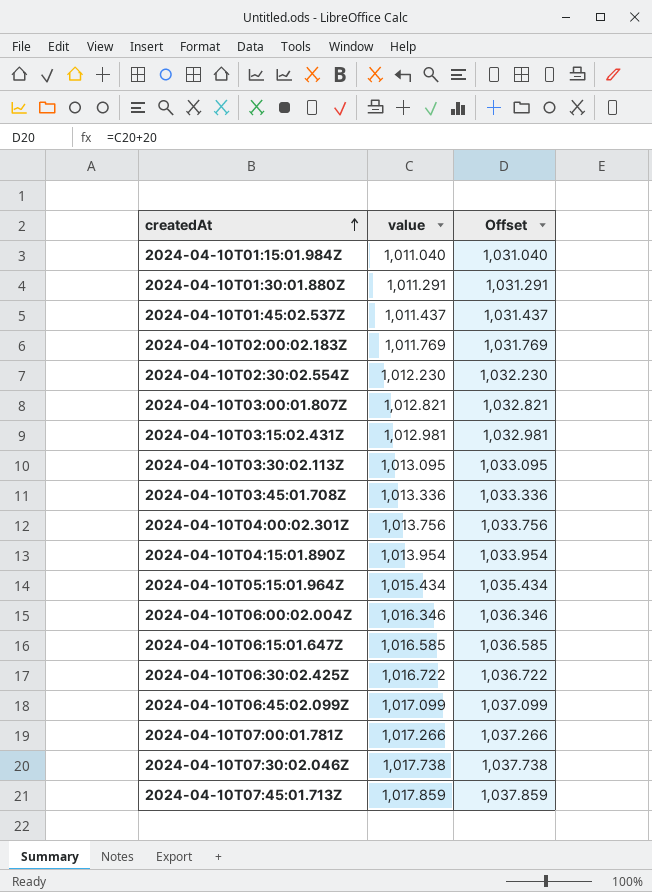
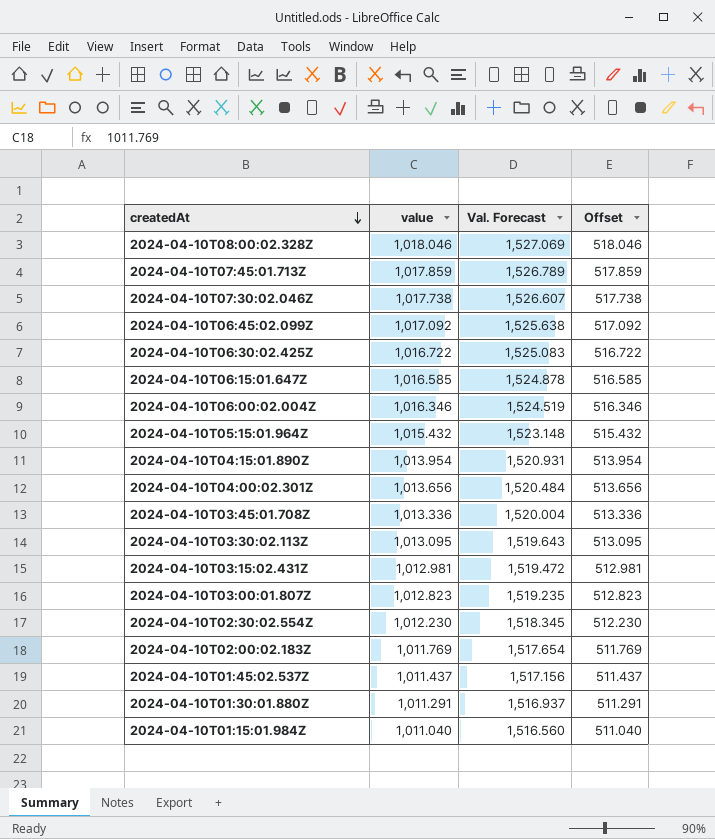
row order: createdAt ascending -> createdAt descending
column Val. Forecast | formula: none -> [value] * 1.5
column Offset | formula: [value] + 20 -> [value] - 500
row 2024-04-10T07:00:01.781Z: 1,017.266 | 1,037.266 -> none
row 2024-04-10T08:00:02.328Z: none -> 1,018.046 | 1,527.069 | 518.046
2024-04-10T06:45:02.099Z | value: 1,017.099 -> 1,017.092
2024-04-10T05:15:01.964Z | value: 1,015.434 -> 1,015.432
2024-04-10T04:00:02.301Z | value: 1,013.756 -> 1,013.656
2024-04-10T03:00:01.807Z | value: 1,012.821 -> 1,012.823

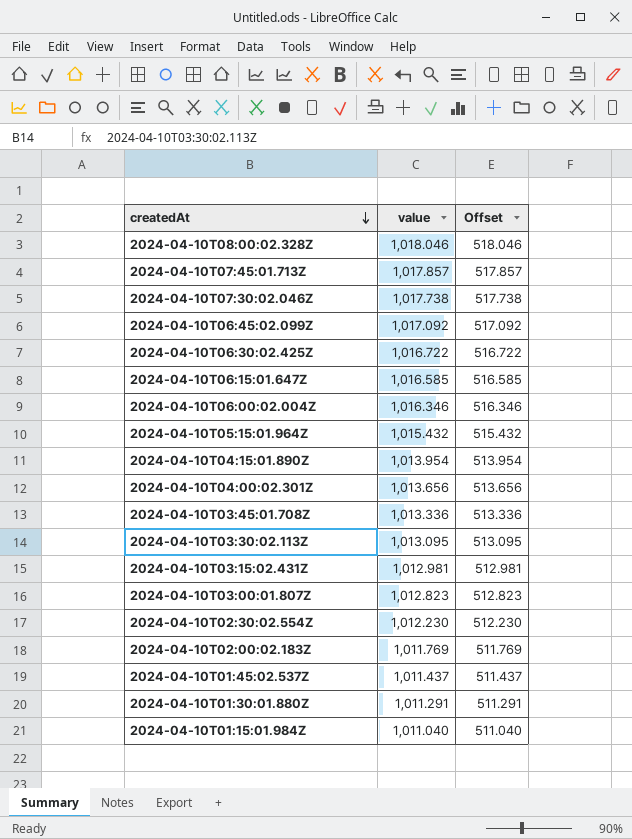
column Val. Forecast | formula: [value] * 1.5 -> none
2024-04-10T07:45:01.713Z | value: 1,017.859 -> 1,017.857
2024-04-10T07:45:01.713Z | Offset: 517.859 -> 517.857

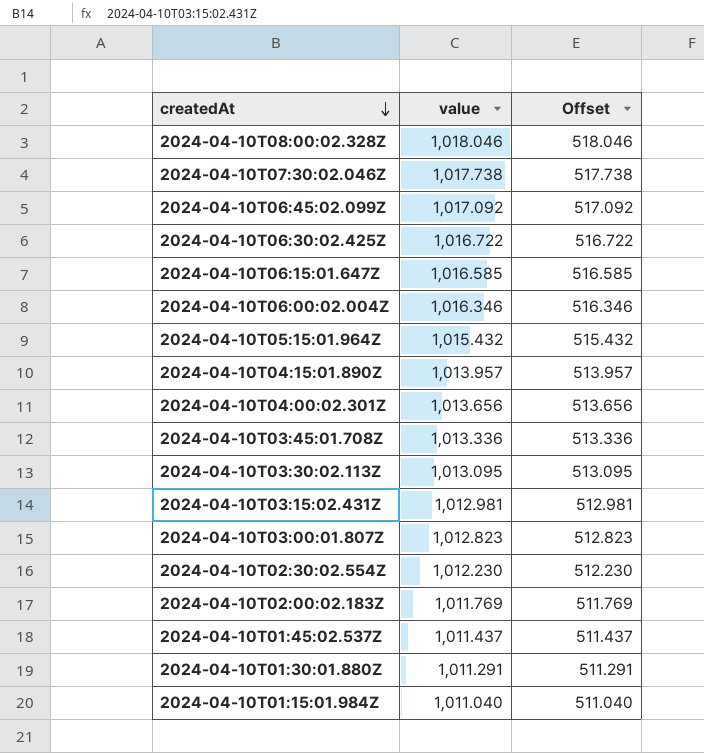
row 2024-04-10T07:45:01.713Z: 1,017.857 | 517.857 -> none
2024-04-10T04:15:01.890Z | value: 1,013.954 -> 1,013.957
2024-04-10T04:15:01.890Z | Offset: 513.954 -> 513.957

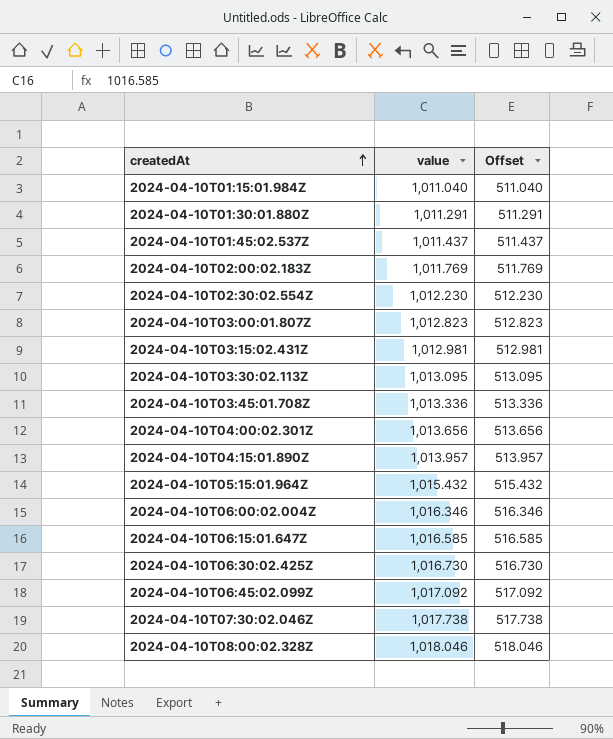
row order: createdAt descending -> createdAt ascending
2024-04-10T06:30:02.425Z | value: 1,016.722 -> 1,016.730
2024-04-10T06:30:02.425Z | Offset: 516.722 -> 516.730

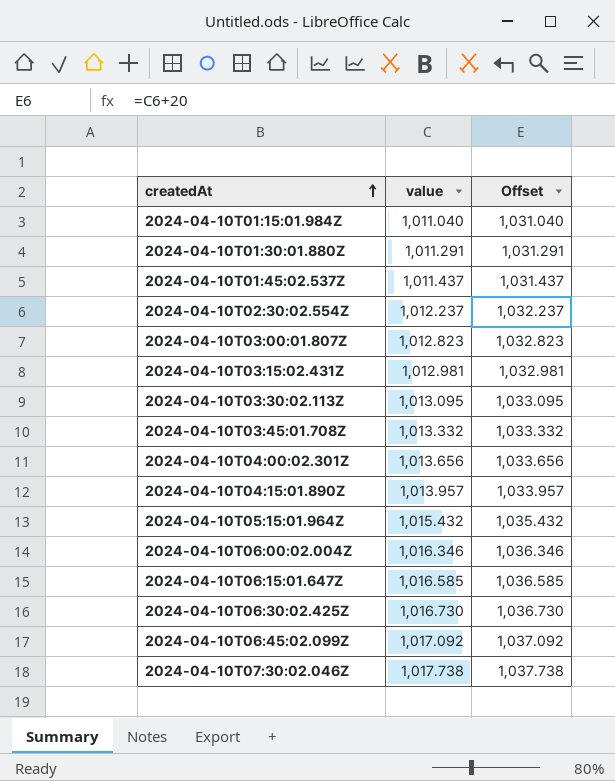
column Offset | formula: [value] - 500 -> [value] + 20
row 2024-04-10T02:00:02.183Z: 1,011.769 | 511.769 -> none
row 2024-04-10T08:00:02.328Z: 1,018.046 | 518.046 -> none
2024-04-10T02:30:02.554Z | value: 1,012.230 -> 1,012.237
2024-04-10T03:45:01.708Z | value: 1,013.336 -> 1,013.332

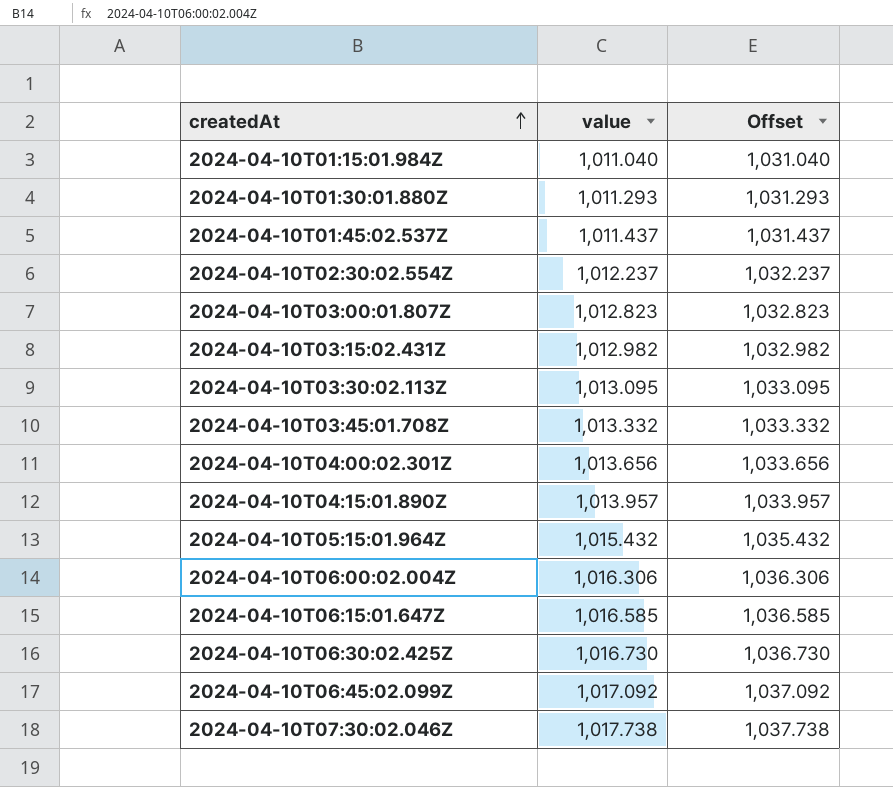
2024-04-10T01:30:01.880Z | value: 1,011.291 -> 1,011.293
2024-04-10T01:30:01.880Z | Offset: 1,031.291 -> 1,031.293
2024-04-10T03:15:02.431Z | value: 1,012.981 -> 1,012.982
2024-04-10T03:15:02.431Z | Offset: 1,032.981 -> 1,032.982
2024-04-10T06:00:02.004Z | value: 1,016.346 -> 1,016.306
2024-04-10T06:00:02.004Z | Offset: 1,036.346 -> 1,036.306

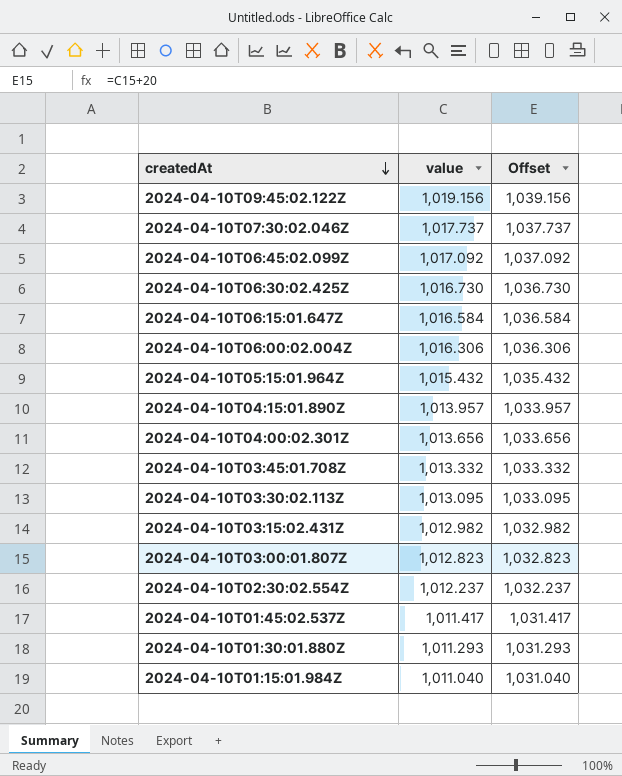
row order: createdAt ascending -> createdAt descending
row 2024-04-10T09:45:02.122Z: none -> 1,019.156 | 1,039.156
2024-04-10T07:30:02.046Z | value: 1,017.738 -> 1,017.737
2024-04-10T07:30:02.046Z | Offset: 1,037.738 -> 1,037.737
2024-04-10T06:15:01.647Z | value: 1,016.585 -> 1,016.584
2024-04-10T06:15:01.647Z | Offset: 1,036.585 -> 1,036.584
2024-04-10T01:45:02.537Z | value: 1,011.437 -> 1,011.417
2024-04-10T01:45:02.537Z | Offset: 1,031.437 -> 1,031.417

